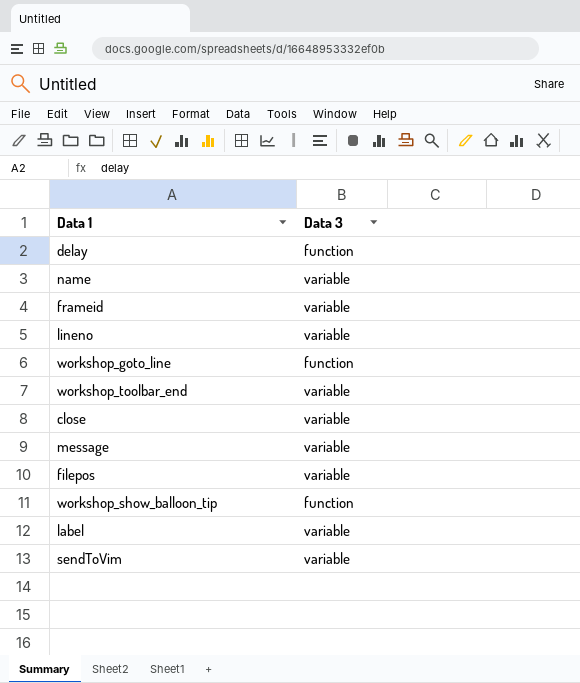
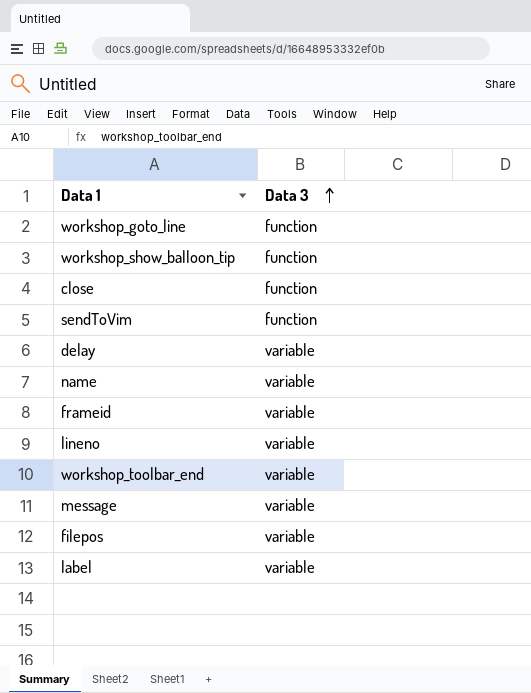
row order: none -> Data 3 ascending
close | Data 3: variable -> function
sendToVim | Data 3: variable -> function
delay | Data 3: function -> variable

